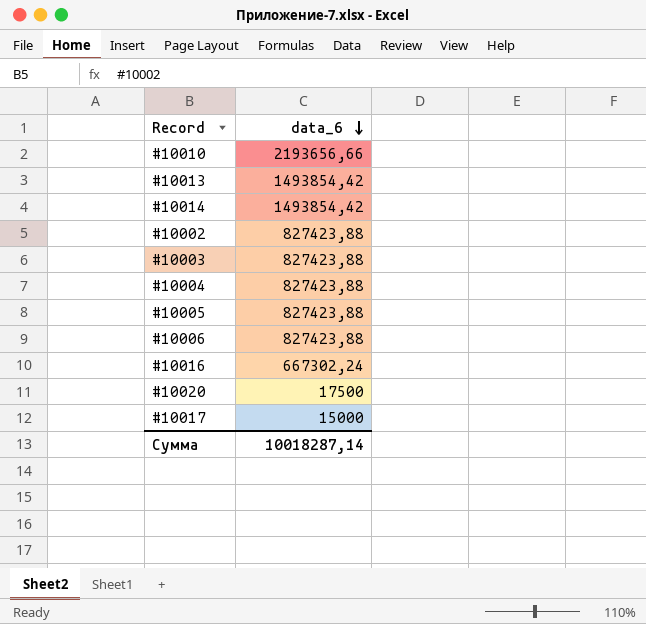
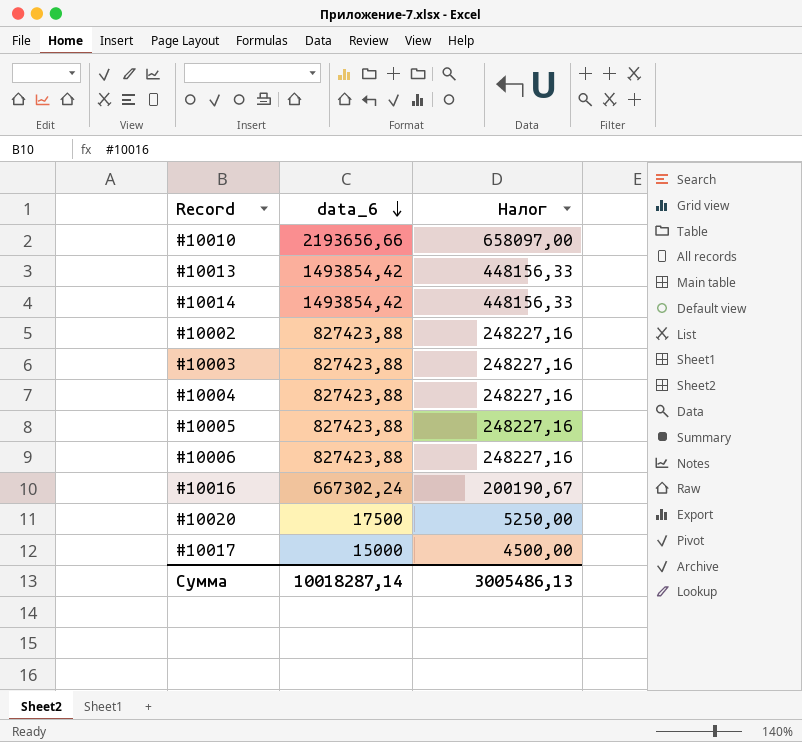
column Налог | formula: none -> [data_6] * 0,3

